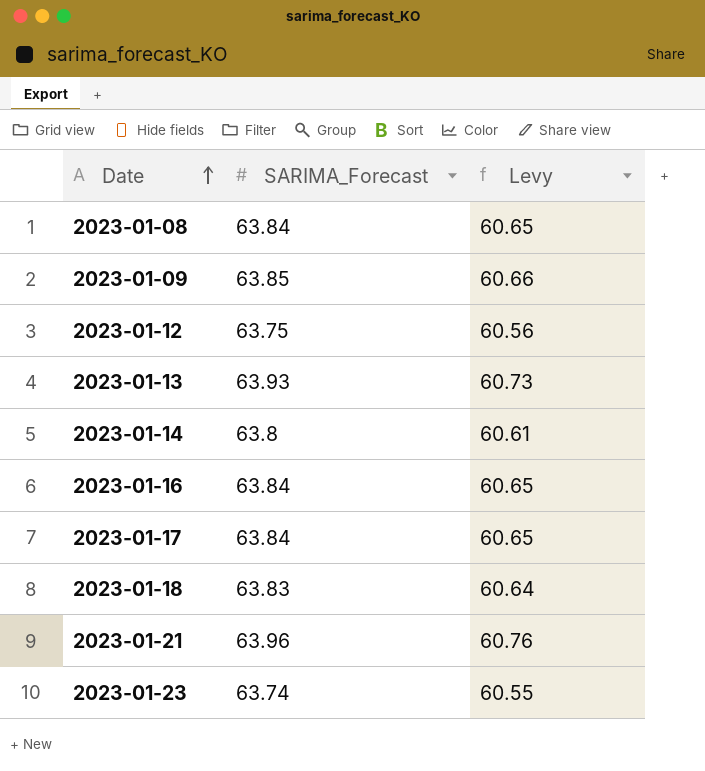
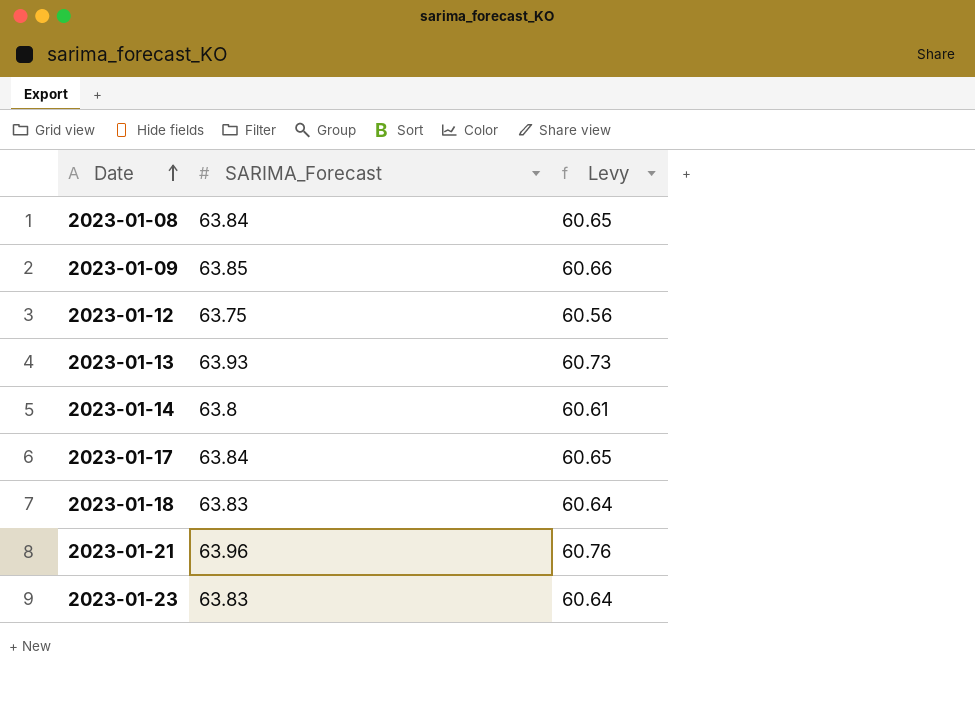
row 2023-01-16: 63.84 | 60.65 -> none
2023-01-23 | SARIMA_Forecast: 63.74 -> 63.83
2023-01-23 | Levy: 60.55 -> 60.64

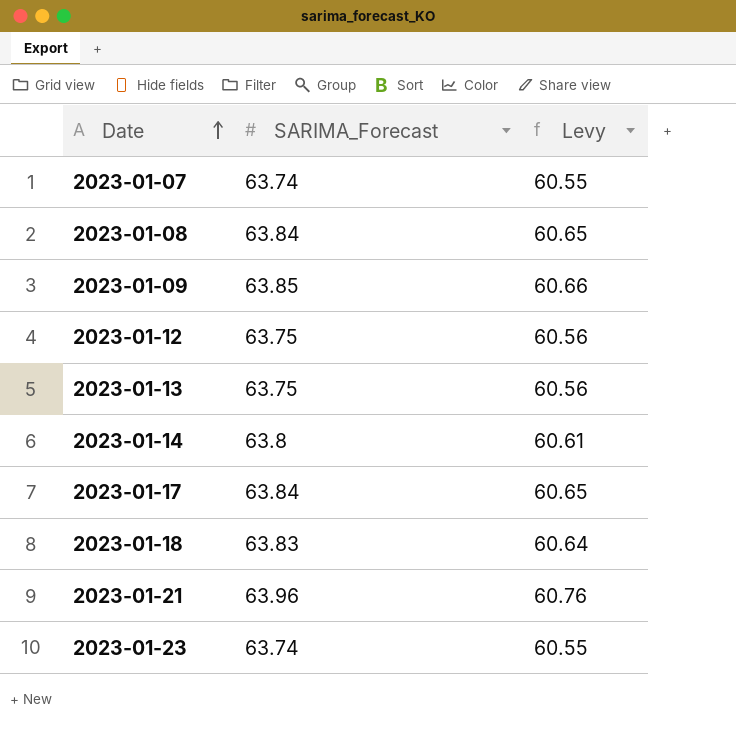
row 2023-01-07: none -> 63.74 | 60.55
2023-01-13 | SARIMA_Forecast: 63.93 -> 63.75
2023-01-13 | Levy: 60.73 -> 60.56
2023-01-23 | SARIMA_Forecast: 63.83 -> 63.74
2023-01-23 | Levy: 60.64 -> 60.55

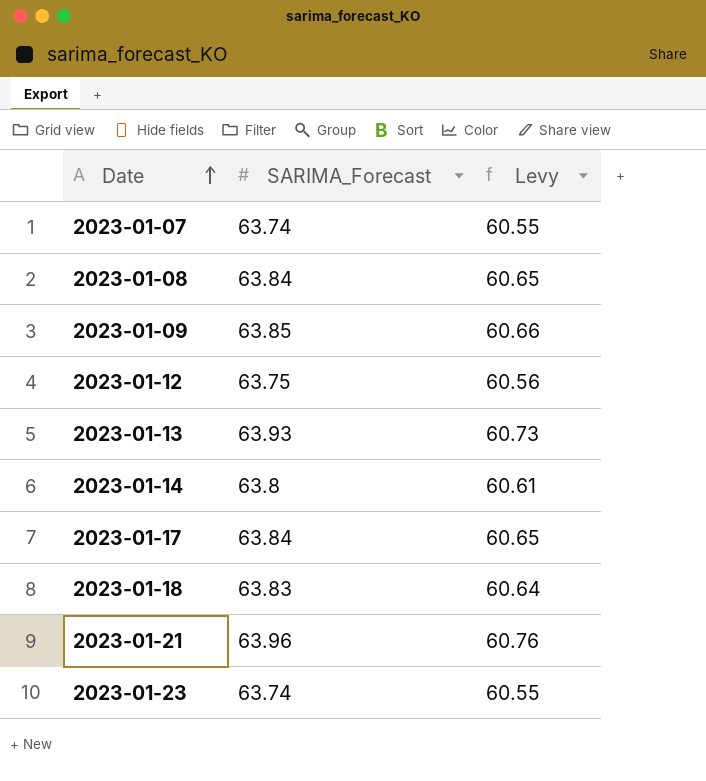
2023-01-13 | SARIMA_Forecast: 63.75 -> 63.93
2023-01-13 | Levy: 60.56 -> 60.73

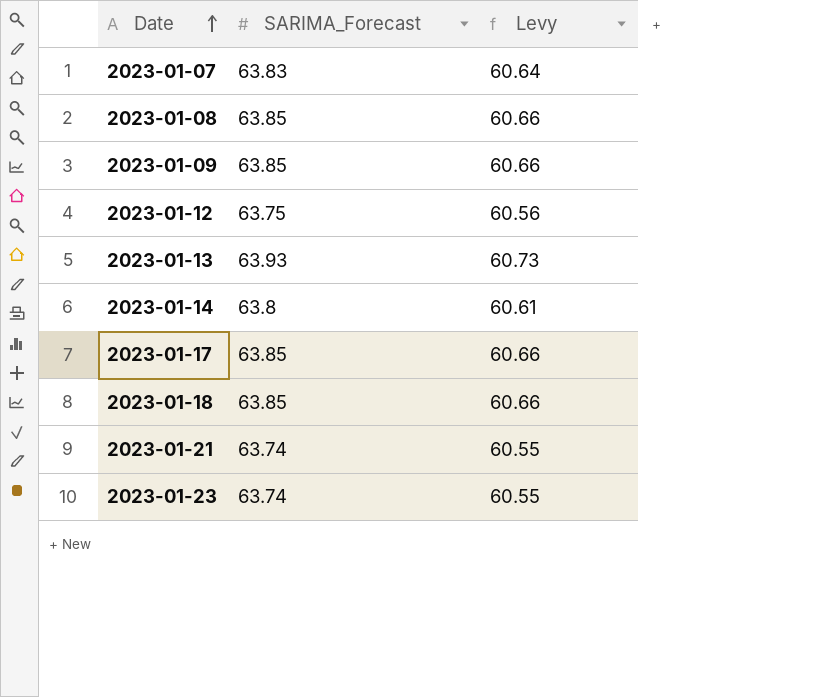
2023-01-07 | SARIMA_Forecast: 63.74 -> 63.83
2023-01-07 | Levy: 60.55 -> 60.64
2023-01-08 | SARIMA_Forecast: 63.84 -> 63.85
2023-01-08 | Levy: 60.65 -> 60.66
2023-01-17 | SARIMA_Forecast: 63.84 -> 63.85
2023-01-17 | Levy: 60.65 -> 60.66
2023-01-18 | SARIMA_Forecast: 63.83 -> 63.85
2023-01-18 | Levy: 60.64 -> 60.66
2023-01-21 | SARIMA_Forecast: 63.96 -> 63.74
2023-01-21 | Levy: 60.76 -> 60.55

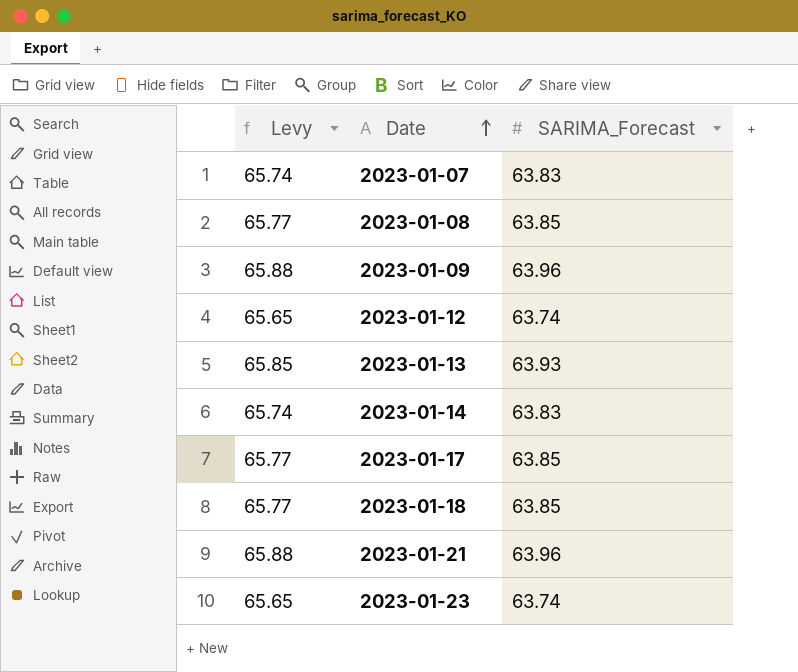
column Levy | formula: [SARIMA_Forecast] * 0.95 -> [SARIMA_Forecast] * 1.03
column Levy | position: 3 -> 1
2023-01-09 | SARIMA_Forecast: 63.85 -> 63.96
2023-01-12 | SARIMA_Forecast: 63.75 -> 63.74
2023-01-14 | SARIMA_Forecast: 63.8 -> 63.83
2023-01-21 | SARIMA_Forecast: 63.74 -> 63.96

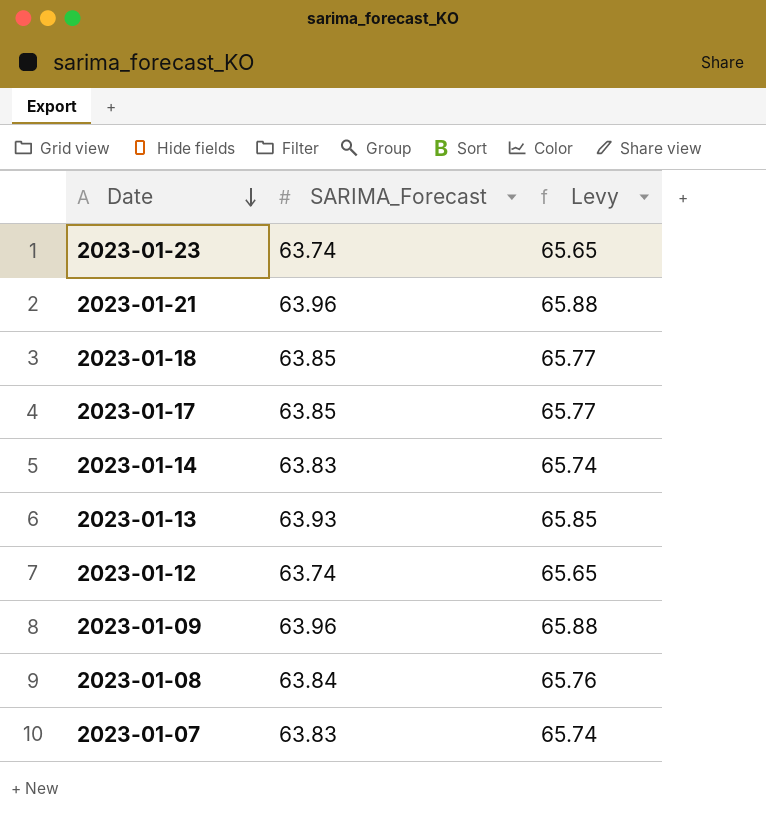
row order: Date ascending -> Date descending
column Levy | position: 1 -> 3
2023-01-08 | SARIMA_Forecast: 63.85 -> 63.84
2023-01-08 | Levy: 65.77 -> 65.76

